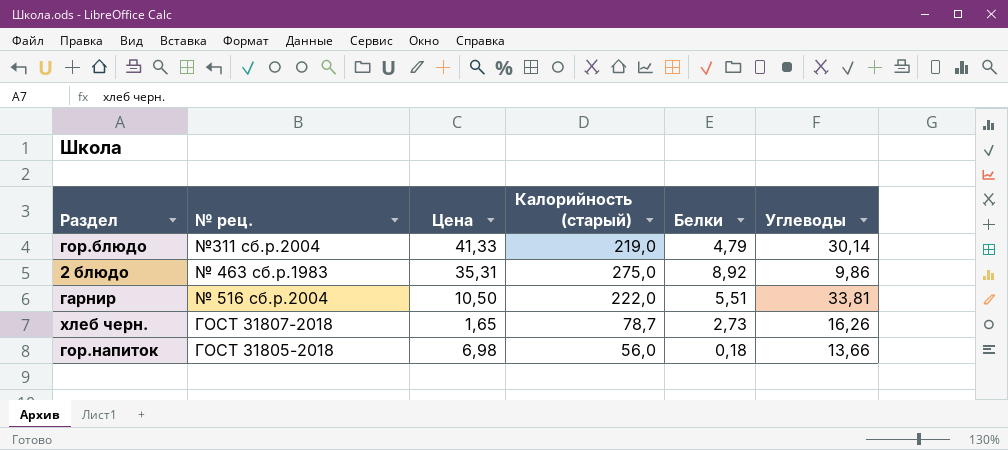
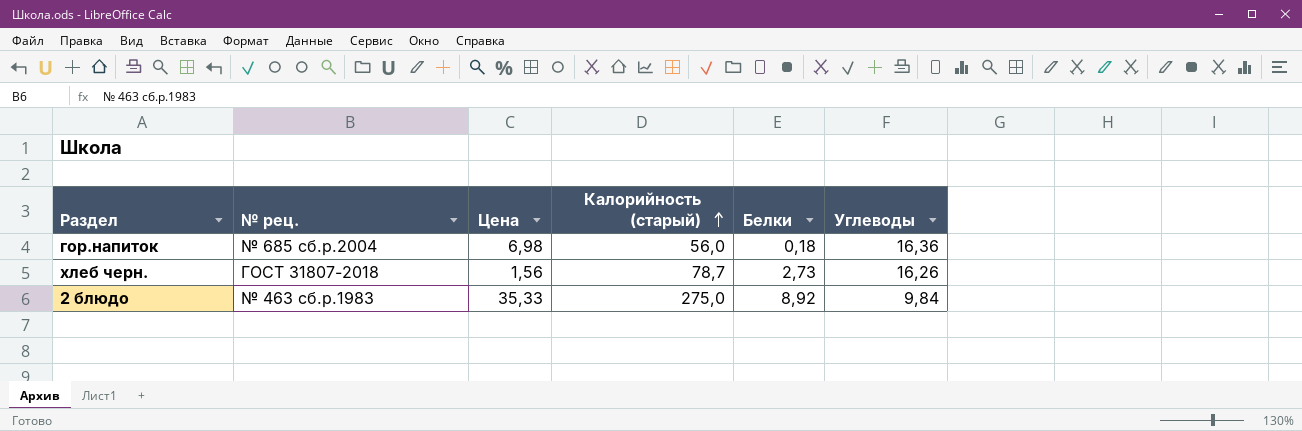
row order: none -> Калорийность (старый) ascending
row гор.блюдо: №311 сб.р.2004 | 41,33 | 219,0 | 4,79 | 30,14 -> none
row гарнир: № 516 сб.р.2004 | 10,50 | 222,0 | 5,51 | 33,81 -> none
гор.напиток | № рец.: ГОСТ 31805-2018 -> № 685 сб.р.2004
гор.напиток | Углеводы: 13,66 -> 16,36
хлеб черн. | Цена: 1,65 -> 1,56
2 блюдо | Цена: 35,31 -> 35,33
2 блюдо | Углеводы: 9,86 -> 9,84

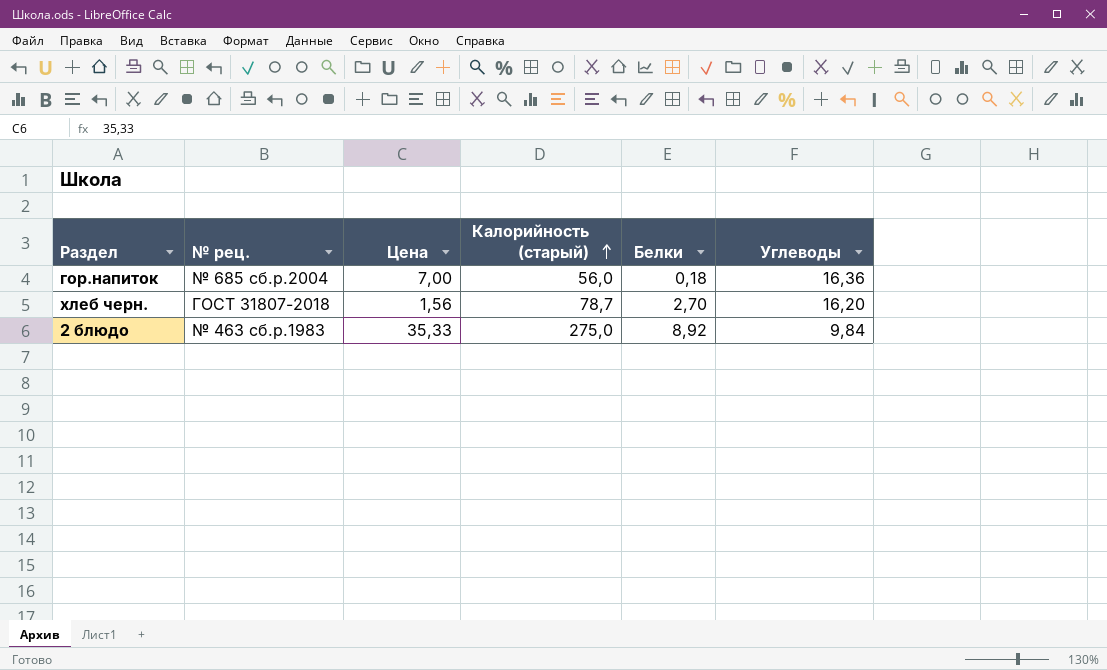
гор.напиток | Цена: 6,98 -> 7,00
хлеб черн. | Белки: 2,73 -> 2,70
хлеб черн. | Углеводы: 16,26 -> 16,20

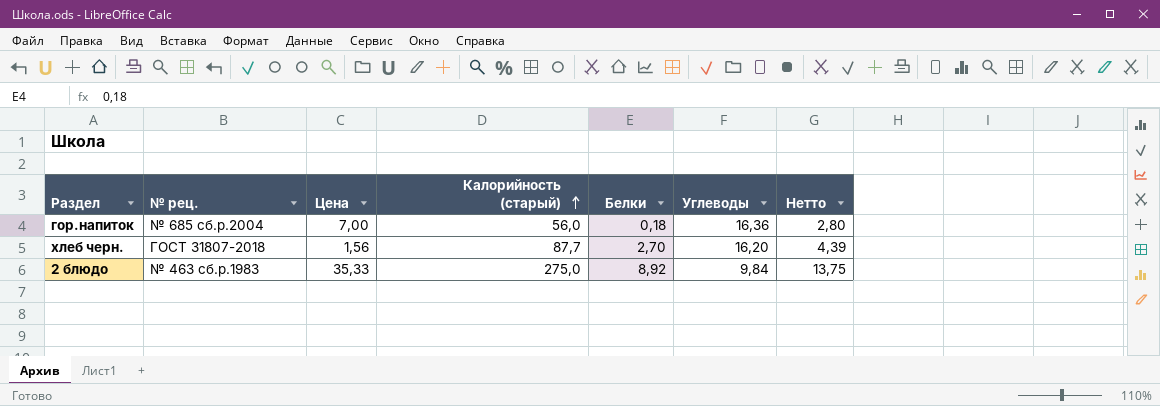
column Нетто | formula: none -> [Калорийность (старый)] * 0,05
хлеб черн. | Калорийность (старый): 78,7 -> 87,7

